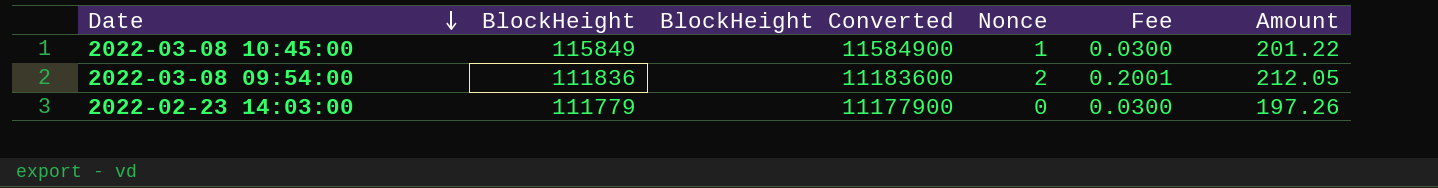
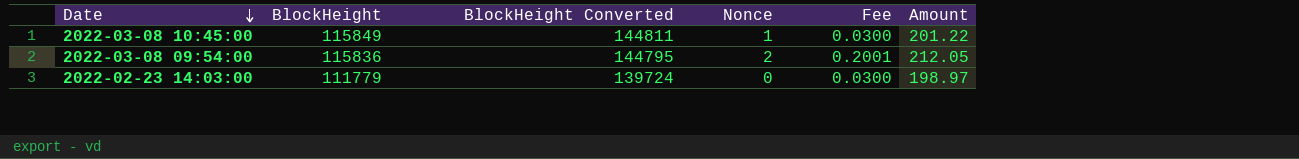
column BlockHeight Converted | formula: [BlockHeight] * 100 -> [BlockHeight] * 1.25
2022-03-08 09:54:00 | BlockHeight: 111836 -> 115836
2022-02-23 14:03:00 | Amount: 197.26 -> 198.97

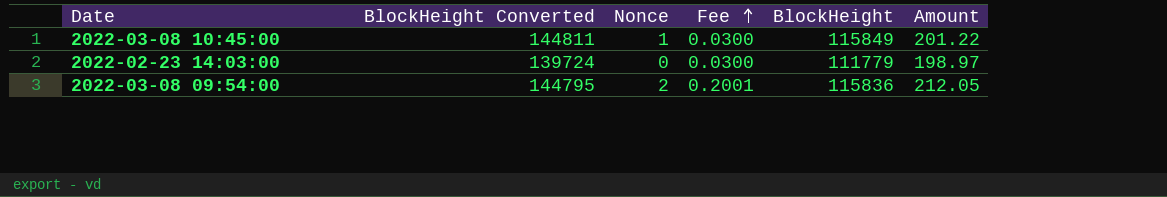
row order: Date descending -> Fee ascending
column BlockHeight | position: 2 -> 5

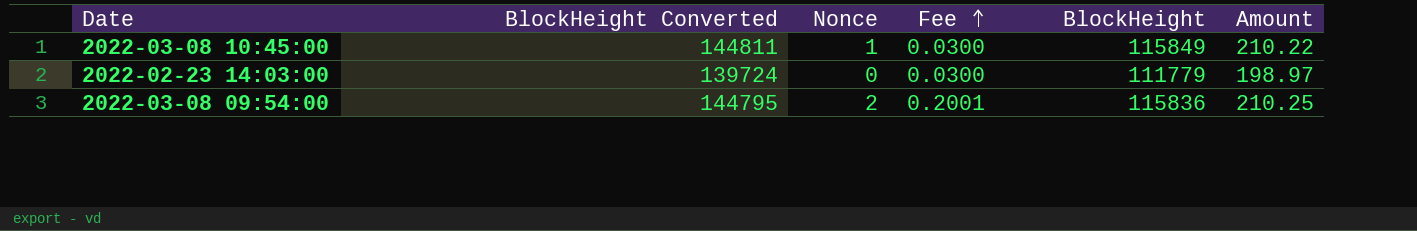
2022-03-08 10:45:00 | Amount: 201.22 -> 210.22
2022-03-08 09:54:00 | Amount: 212.05 -> 210.25

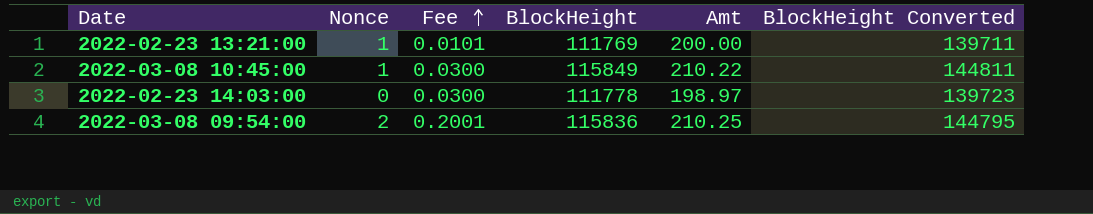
column name: Amount -> Amt
column BlockHeight Converted | position: 2 -> 6
row 2022-02-23 13:21:00: none -> 1 | 0.0101 | 111769 | 200.00 | 139711
2022-02-23 14:03:00 | BlockHeight: 111779 -> 111778
2022-02-23 14:03:00 | BlockHeight Converted: 139724 -> 139723

